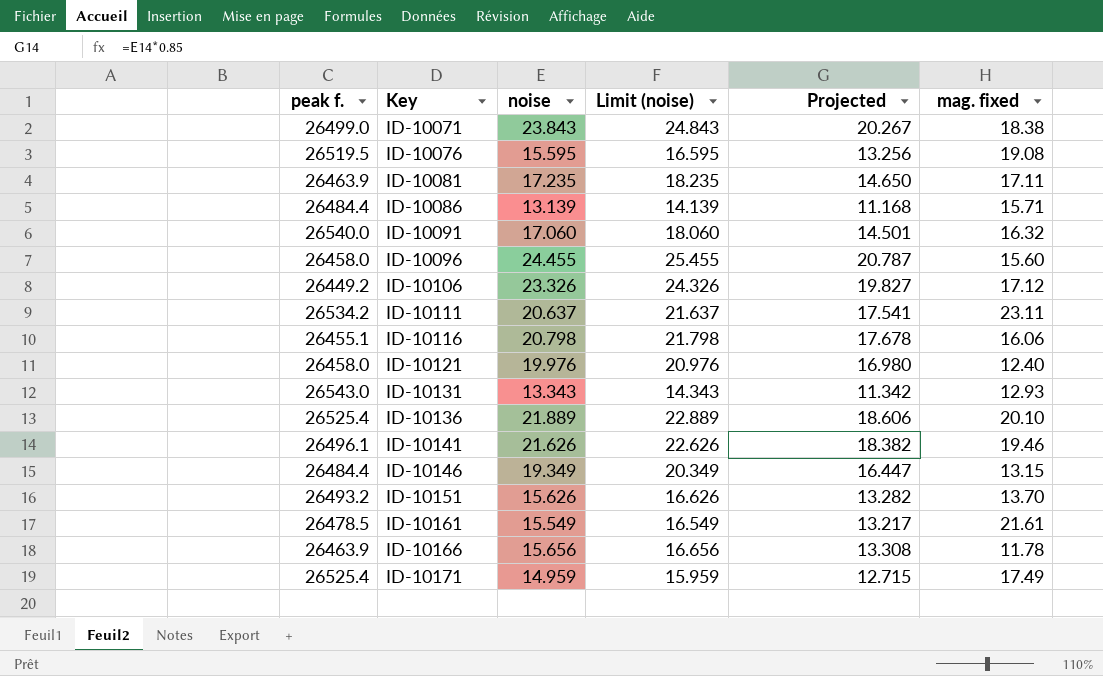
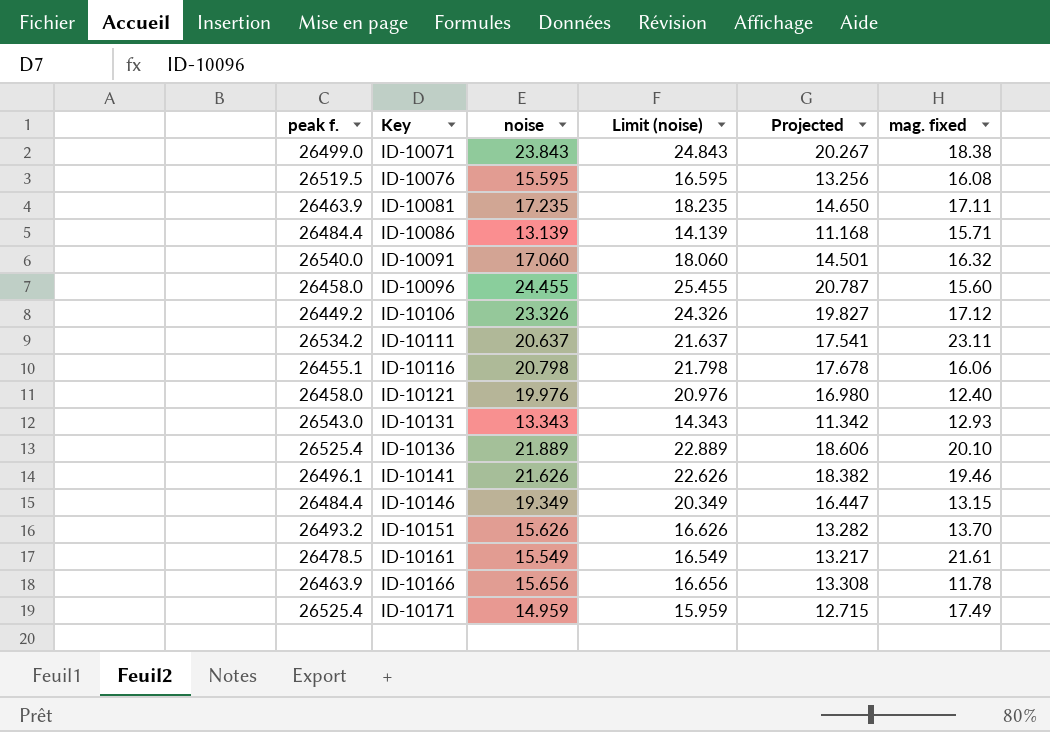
ID-10076 | mag. fixed: 19.08 -> 16.08

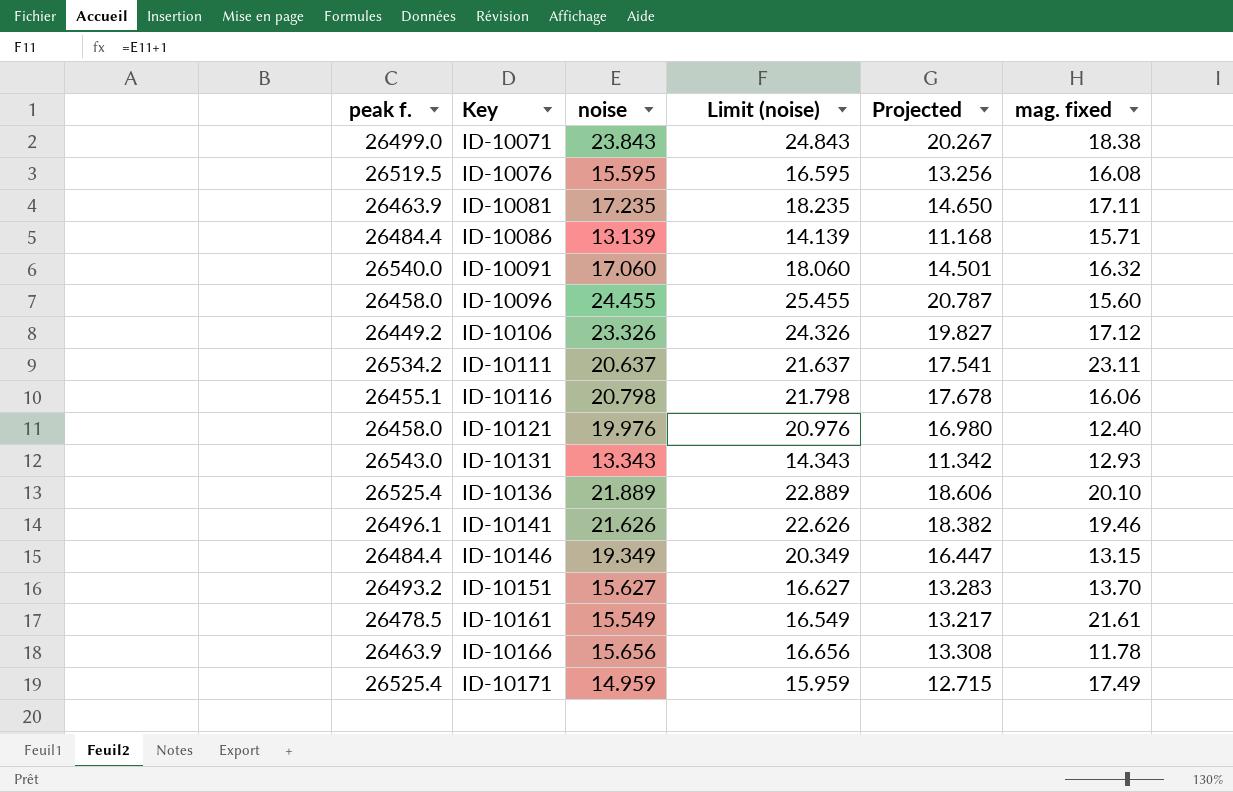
ID-10151 | noise: 15.626 -> 15.627
ID-10151 | Limit (noise): 16.626 -> 16.627
ID-10151 | Projected: 13.282 -> 13.283

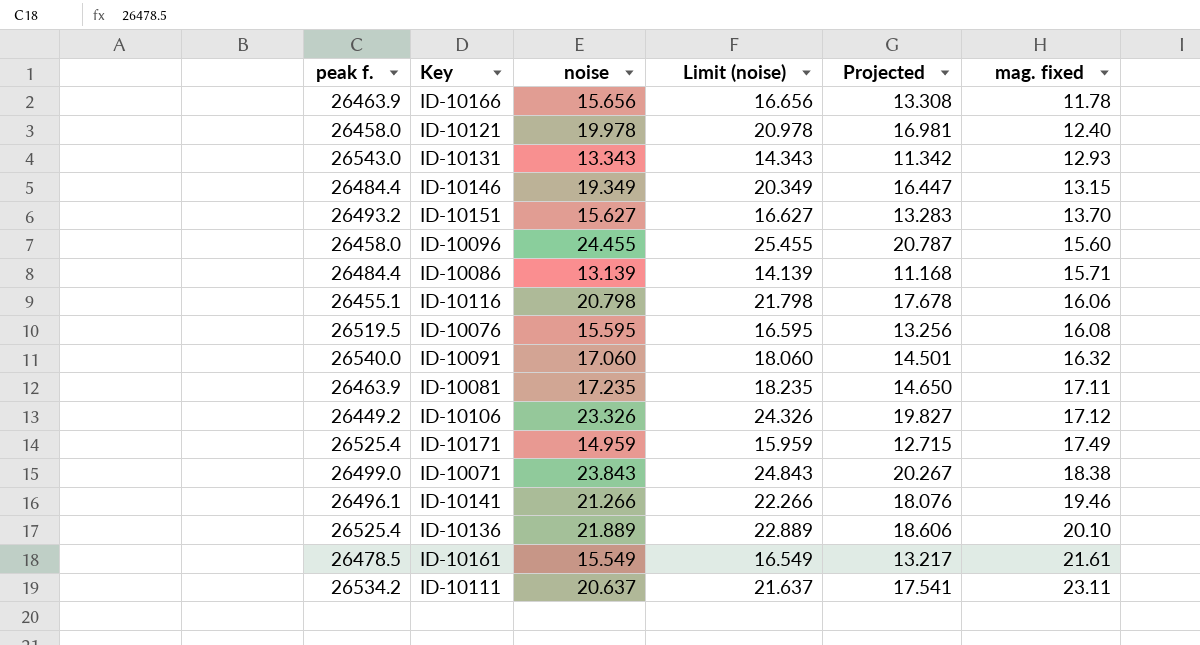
row order: Key ascending -> mag. fixed ascending
ID-10121 | noise: 19.976 -> 19.978
ID-10121 | Limit (noise): 20.976 -> 20.978
ID-10121 | Projected: 16.980 -> 16.981
ID-10141 | noise: 21.626 -> 21.266
ID-10141 | Limit (noise): 22.626 -> 22.266
ID-10141 | Projected: 18.382 -> 18.076

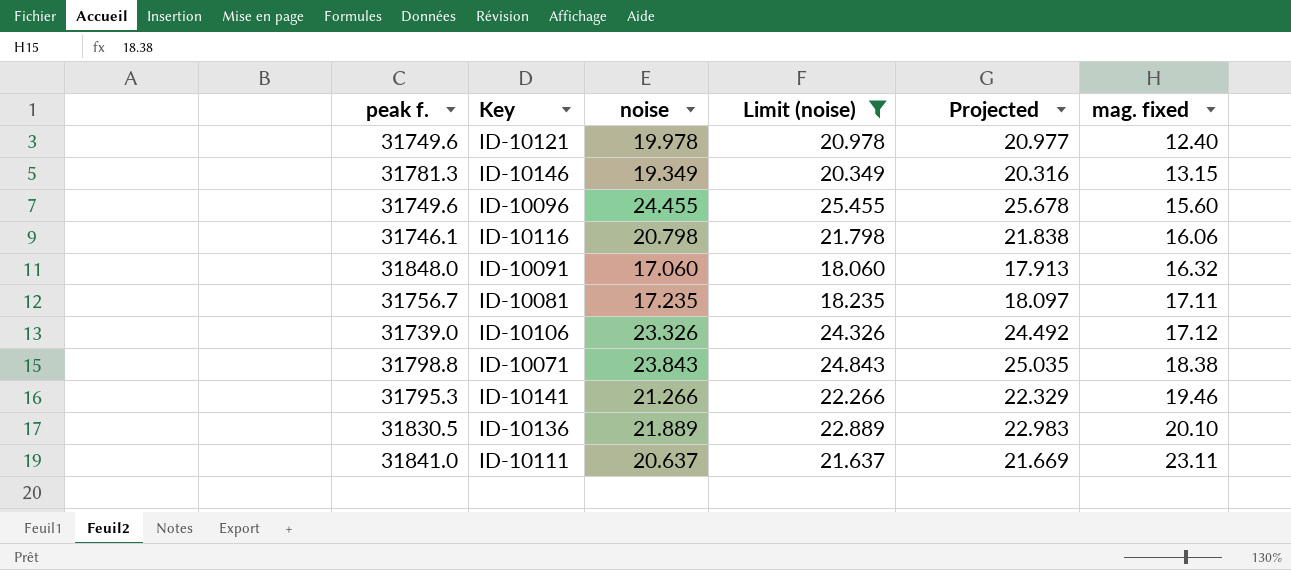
filter: none -> Limit (noise) >= 18.060
column Projected | formula: [noise] * 0.85 -> [noise] * 1.05
ID-10121 | peak f.: 26458.0 -> 31749.6
ID-10146 | peak f.: 26484.4 -> 31781.3
ID-10096 | peak f.: 26458.0 -> 31749.6
ID-10116 | peak f.: 26455.1 -> 31746.1
ID-10091 | peak f.: 26540.0 -> 31848.0
ID-10081 | peak f.: 26463.9 -> 31756.7
ID-10106 | peak f.: 26449.2 -> 31739.0
ID-10071 | peak f.: 26499.0 -> 31798.8
ID-10141 | peak f.: 26496.1 -> 31795.3
ID-10136 | peak f.: 26525.4 -> 31830.5
ID-10111 | peak f.: 26534.2 -> 31841.0

